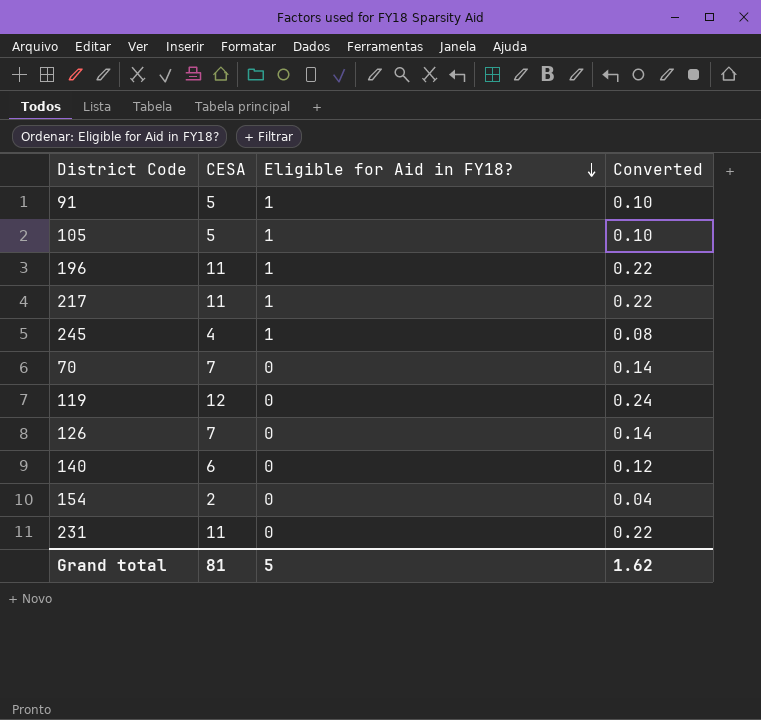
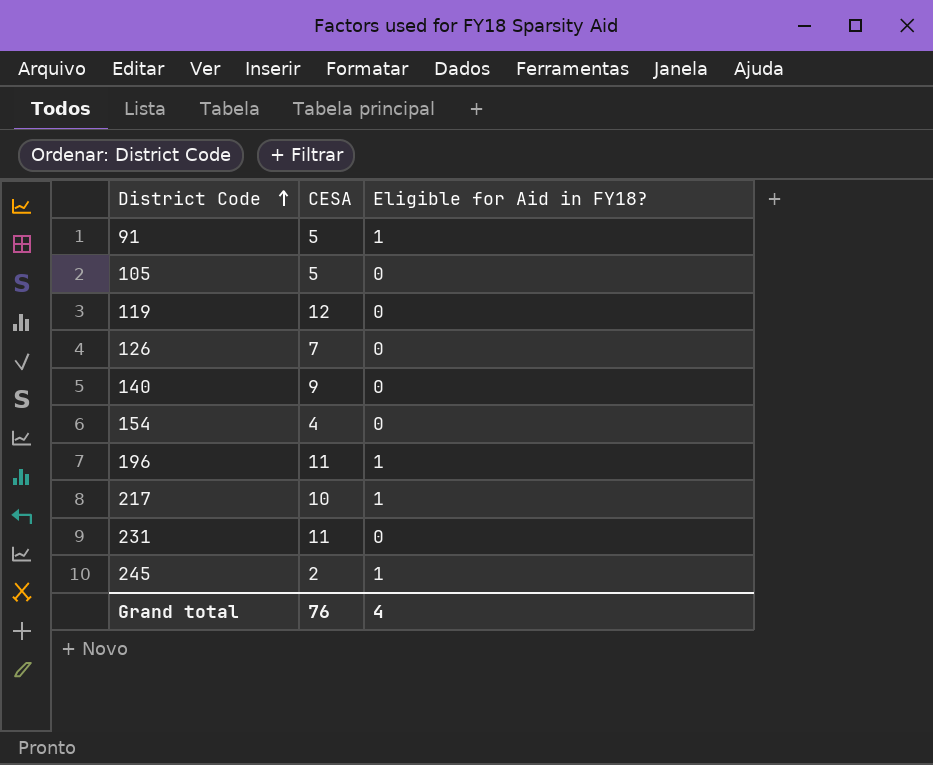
row order: Eligible for Aid in FY18? descending -> District Code ascending
column Converted | formula: [CESA] * 0.02 -> none
row 70: 7 | 0 | 0.14 -> none
105 | Eligible for Aid in FY18?: 1 -> 0
140 | CESA: 6 -> 9
154 | CESA: 2 -> 4
217 | CESA: 11 -> 10
245 | CESA: 4 -> 2
Grand total | CESA: 81 -> 76
Grand total | Eligible for Aid in FY18?: 5 -> 4

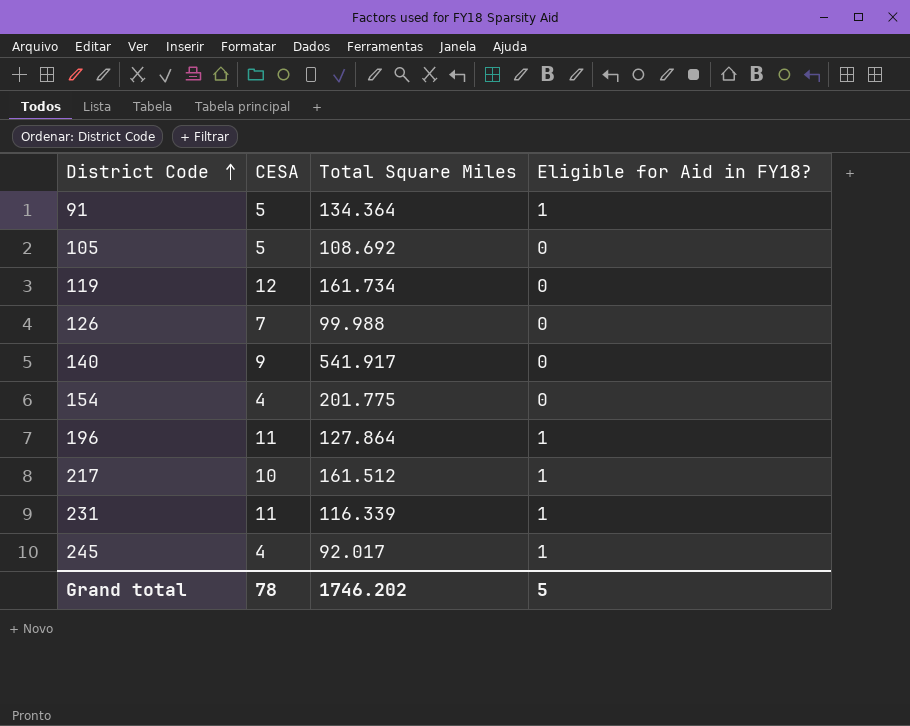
column Total Square Miles | position: none -> 3
231 | Eligible for Aid in FY18?: 0 -> 1
245 | CESA: 2 -> 4
Grand total | CESA: 76 -> 78
Grand total | Eligible for Aid in FY18?: 4 -> 5

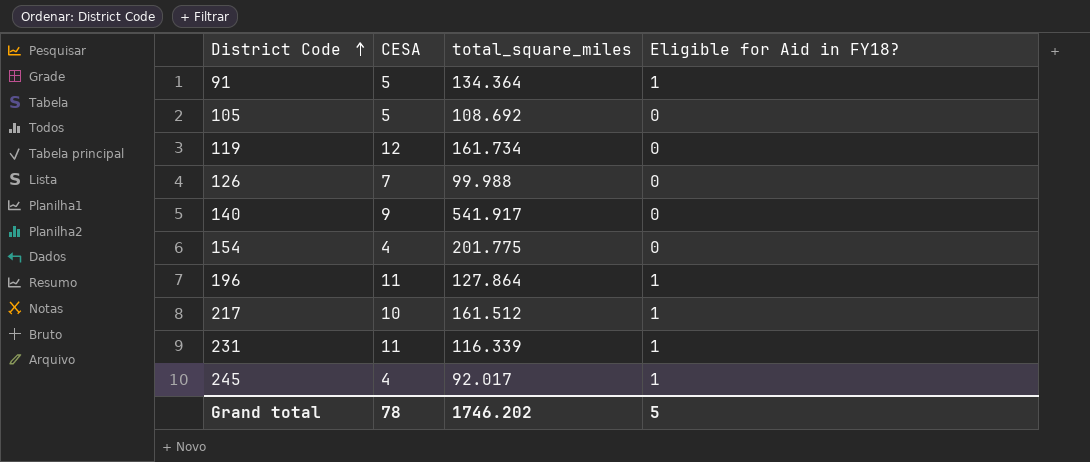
column name: Total Square Miles -> total_square_miles

